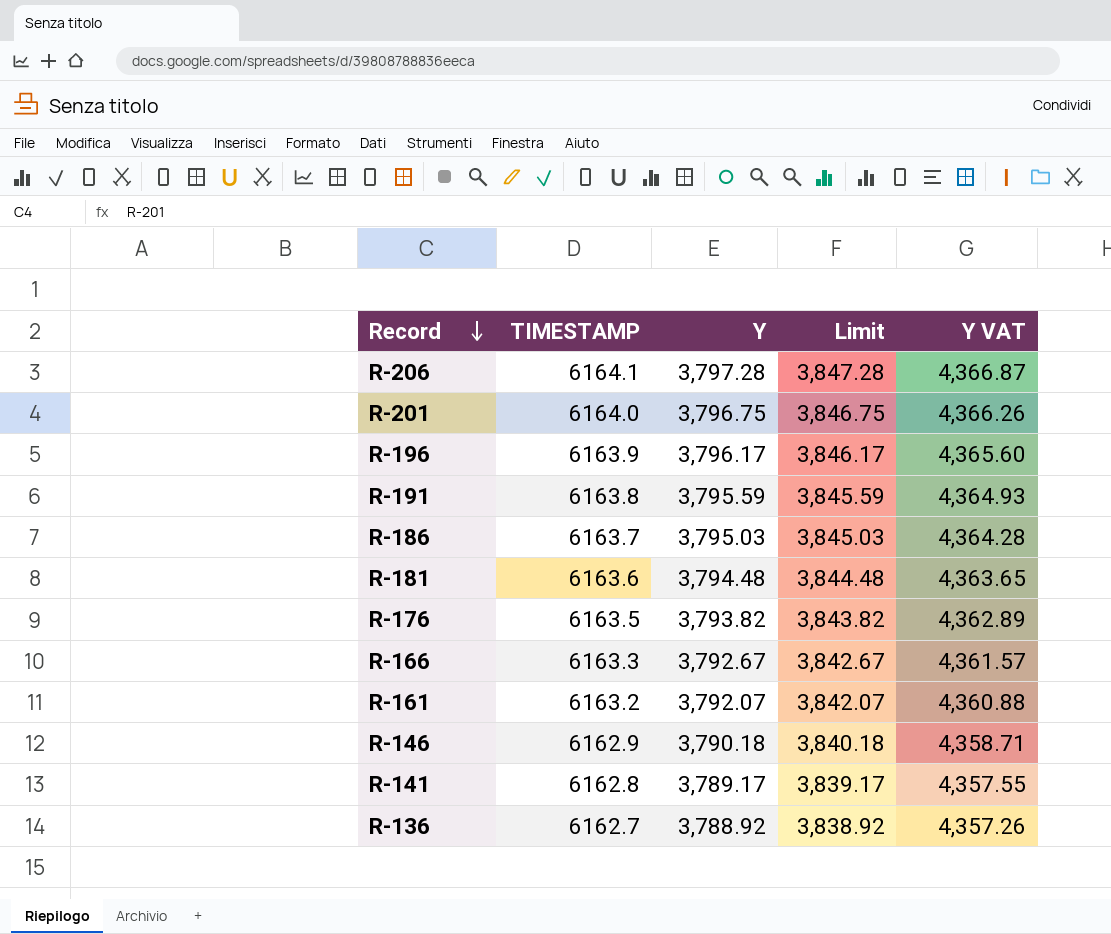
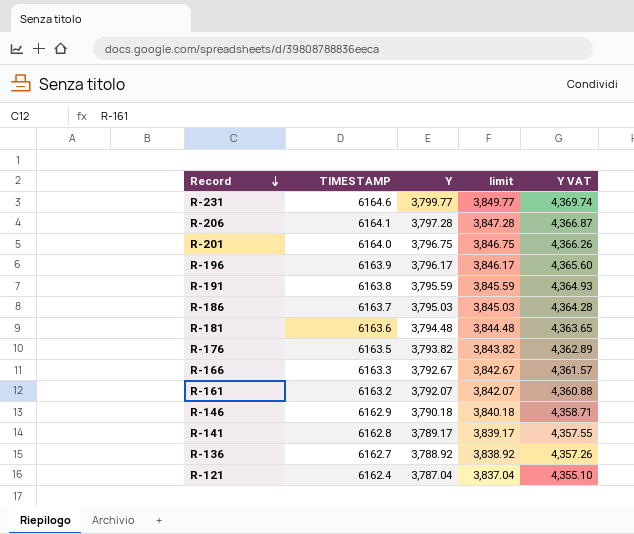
column name: Limit -> limit
row R-231: none -> 6164.6 | 3,799.77 | 3,849.77 | 4,369.74
row R-121: none -> 6162.4 | 3,787.04 | 3,837.04 | 4,355.10

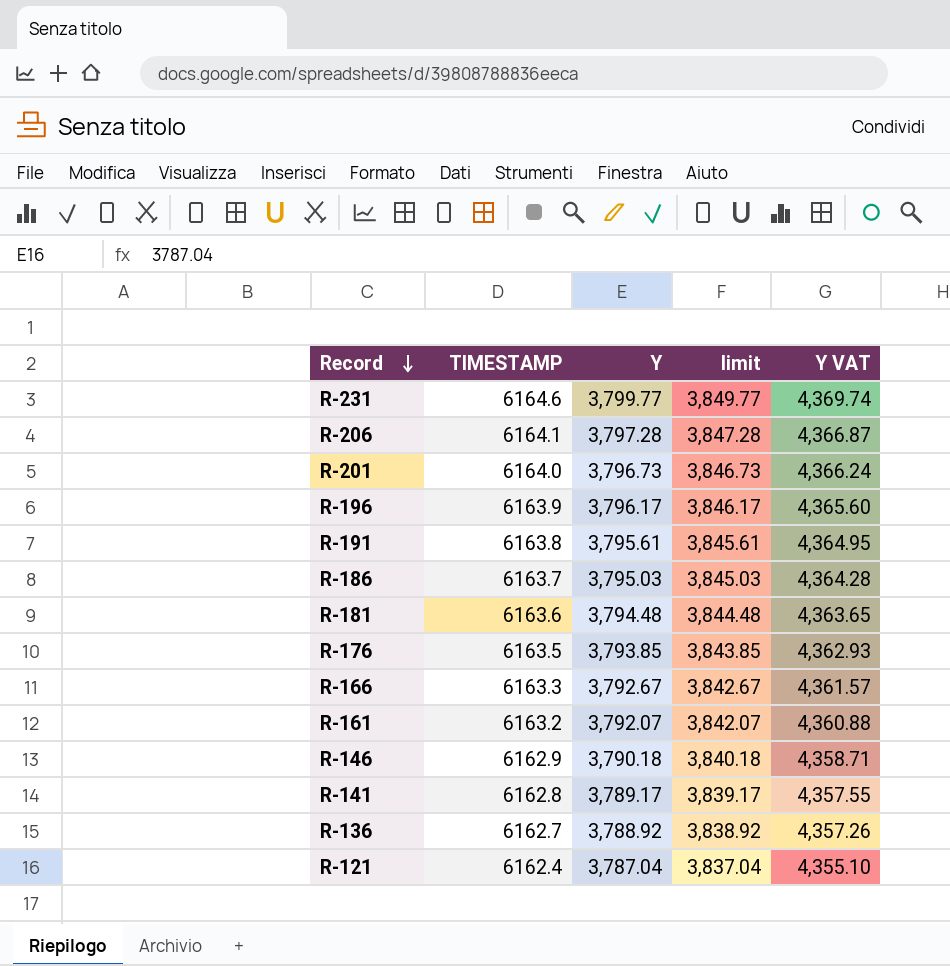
R-201 | Y: 3,796.75 -> 3,796.73
R-201 | limit: 3,846.75 -> 3,846.73
R-201 | Y VAT: 4,366.26 -> 4,366.24
R-191 | Y: 3,795.59 -> 3,795.61
R-191 | limit: 3,845.59 -> 3,845.61
R-191 | Y VAT: 4,364.93 -> 4,364.95
R-176 | Y: 3,793.82 -> 3,793.85
R-176 | limit: 3,843.82 -> 3,843.85
R-176 | Y VAT: 4,362.89 -> 4,362.93

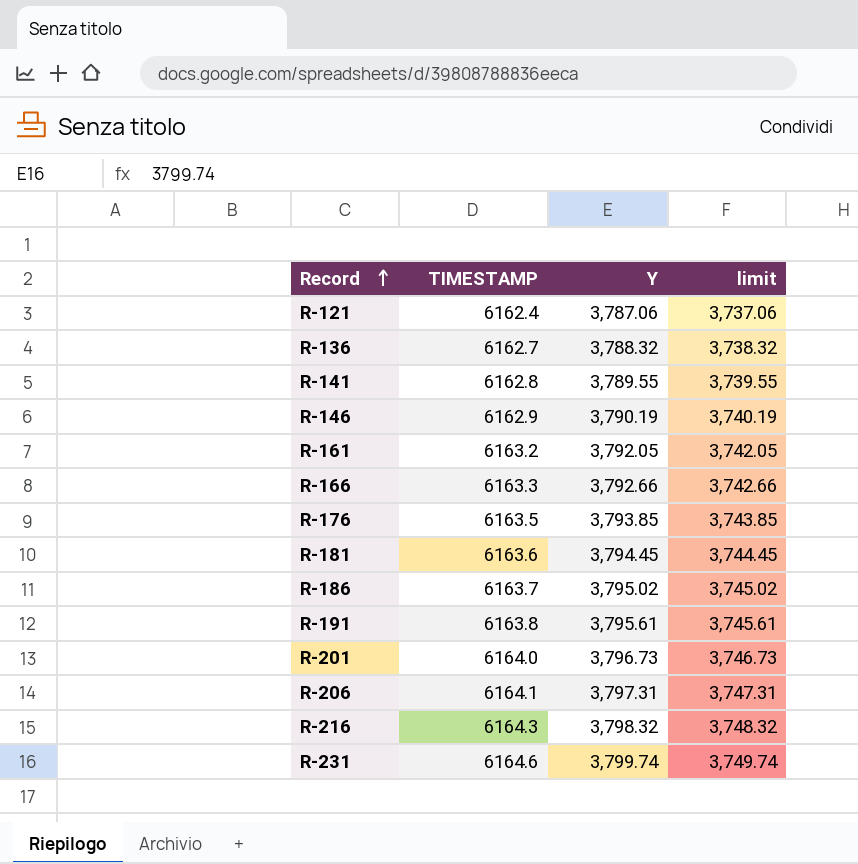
row order: Record descending -> Record ascending
column Y VAT | formula: [Y] * 1.15 -> none
column limit | formula: [Y] + 50 -> [Y] - 50
row R-196: 6163.9 | 3,796.17 | 3,846.17 | 4,365.60 -> none
R-121 | Y: 3,787.04 -> 3,787.06
R-136 | Y: 3,788.92 -> 3,788.32
R-141 | Y: 3,789.17 -> 3,789.55
R-146 | Y: 3,790.18 -> 3,790.19
R-161 | Y: 3,792.07 -> 3,792.05
R-166 | Y: 3,792.67 -> 3,792.66
R-181 | Y: 3,794.48 -> 3,794.45
R-186 | Y: 3,795.03 -> 3,795.02
R-206 | Y: 3,797.28 -> 3,797.31
row R-216: none -> 6164.3 | 3,798.32 | 3,748.32
R-231 | Y: 3,799.77 -> 3,799.74

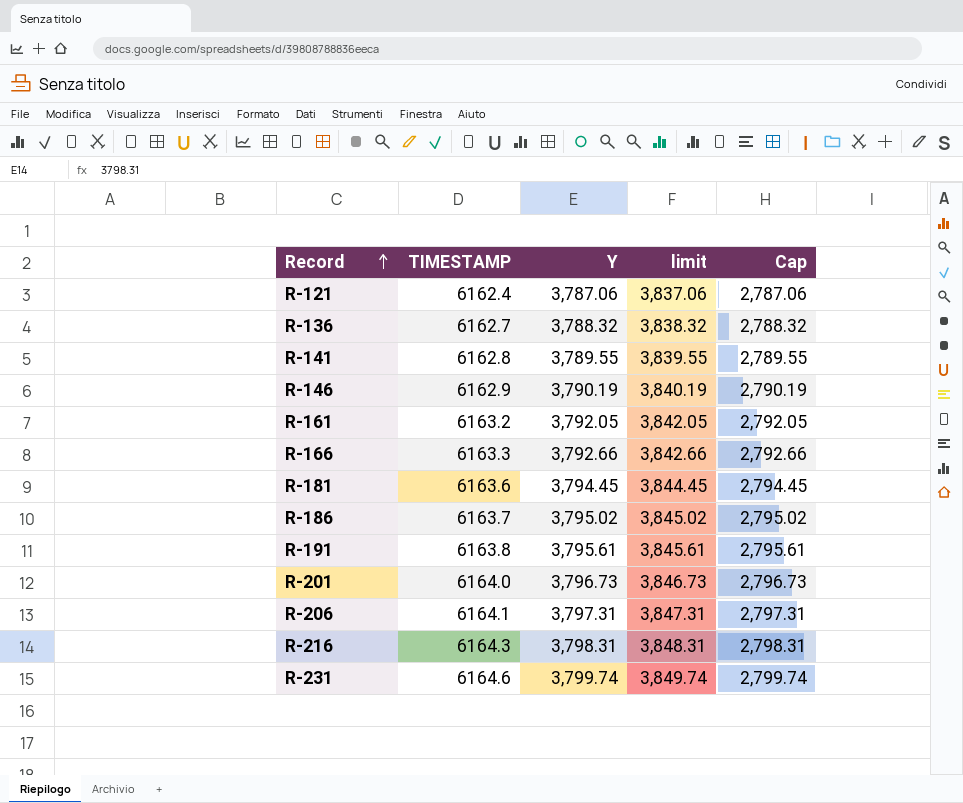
column limit | formula: [Y] - 50 -> [Y] + 50
column Cap | formula: none -> [Y] - 1000
row R-176: 6163.5 | 3,793.85 | 3,743.85 -> none
R-216 | Y: 3,798.32 -> 3,798.31

